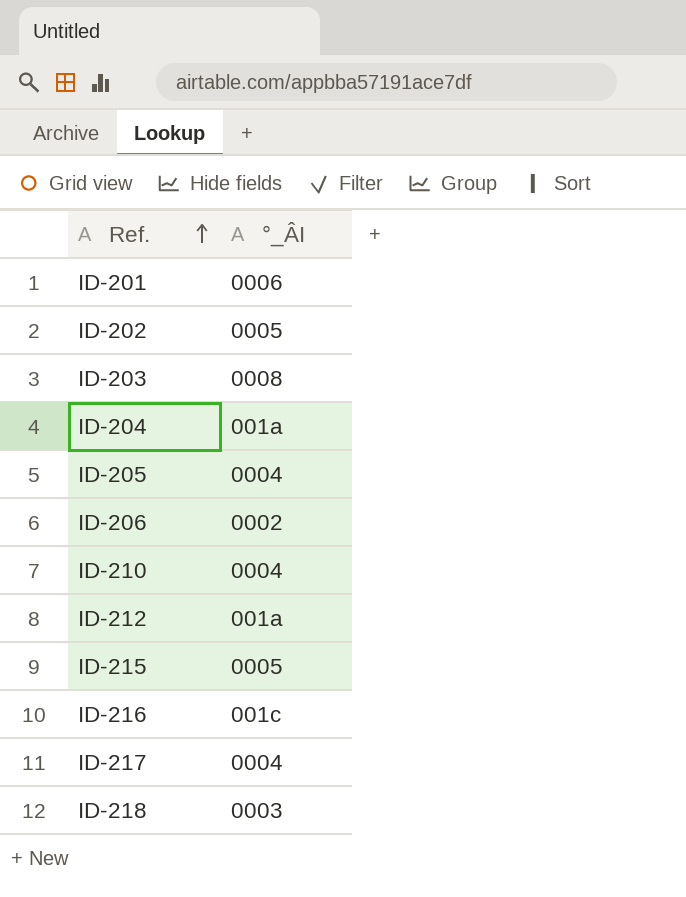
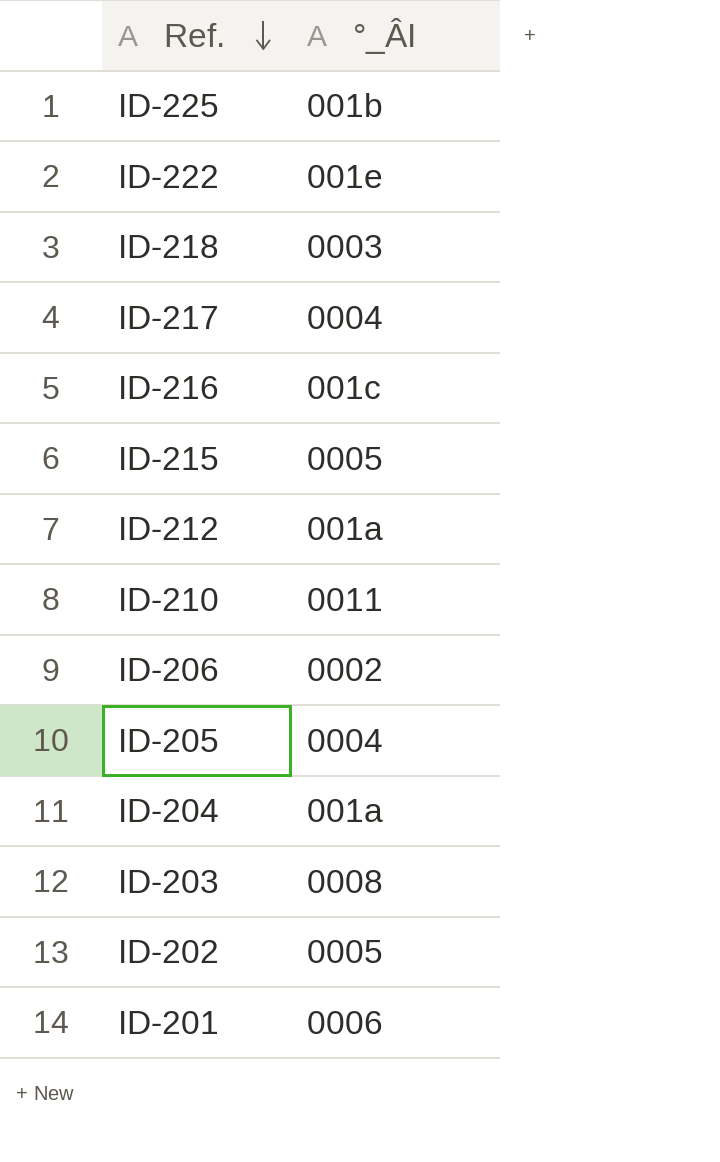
row order: Ref. ascending -> Ref. descending
row ID-225: none -> 001b
row ID-222: none -> 001e
ID-210 | °_ÂI: 0004 -> 0011

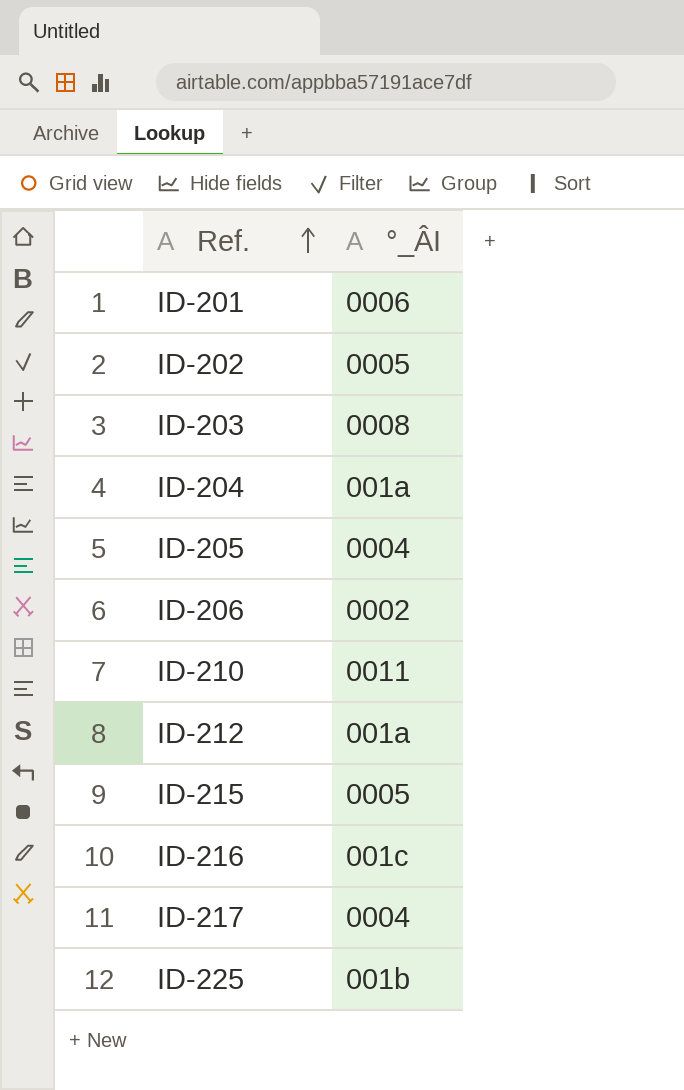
row order: Ref. descending -> Ref. ascending
row ID-222: 001e -> none
row ID-218: 0003 -> none

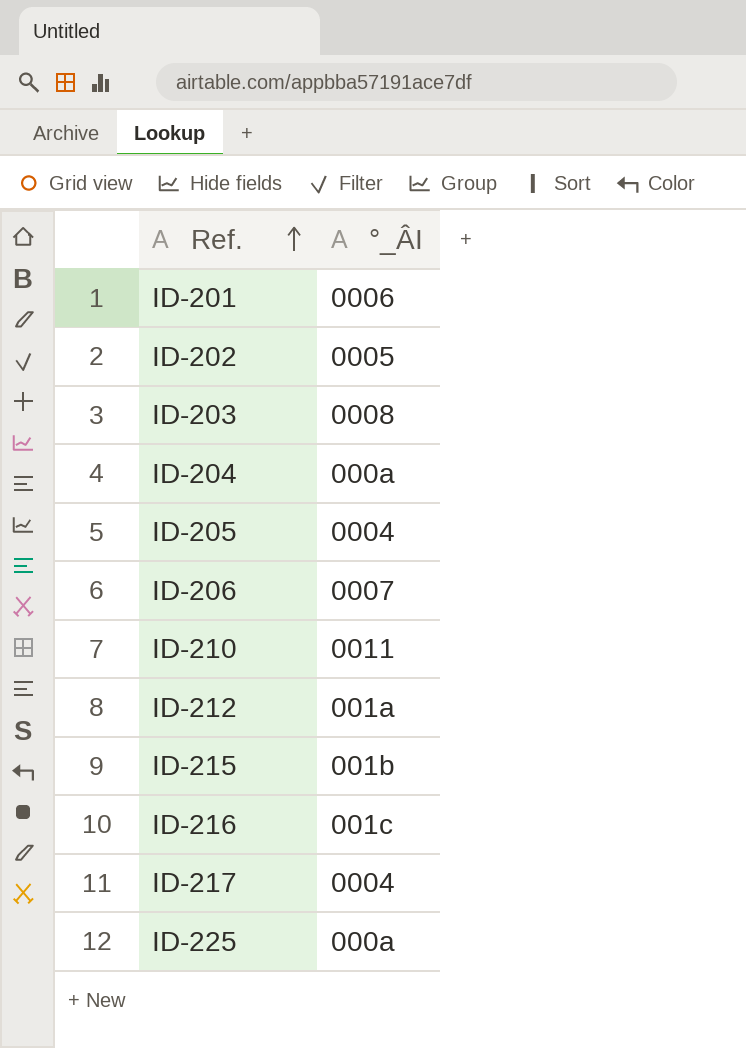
ID-204 | °_ÂI: 001a -> 000a
ID-206 | °_ÂI: 0002 -> 0007
ID-215 | °_ÂI: 0005 -> 001b
ID-225 | °_ÂI: 001b -> 000a

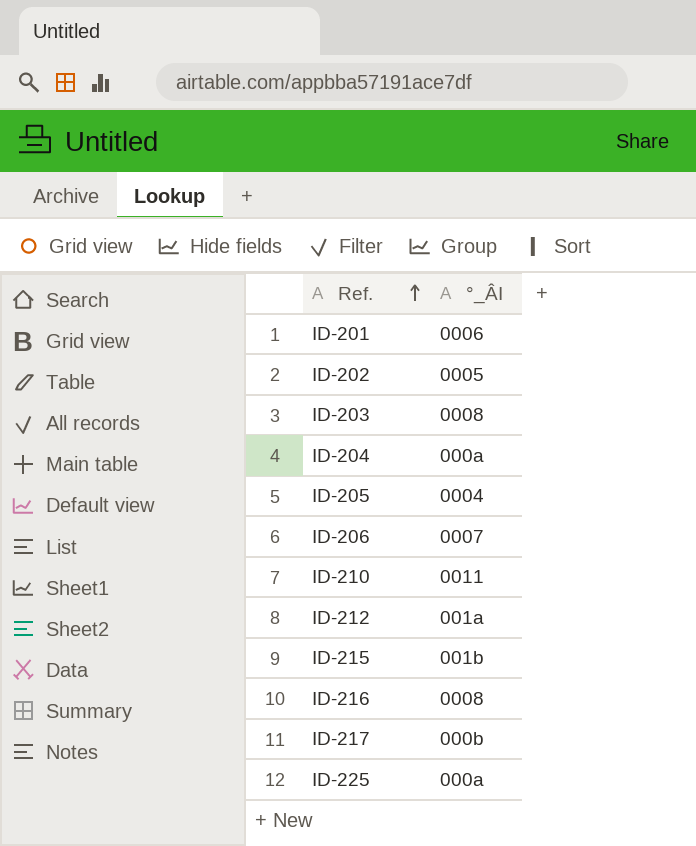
ID-216 | °_ÂI: 001c -> 0008
ID-217 | °_ÂI: 0004 -> 000b

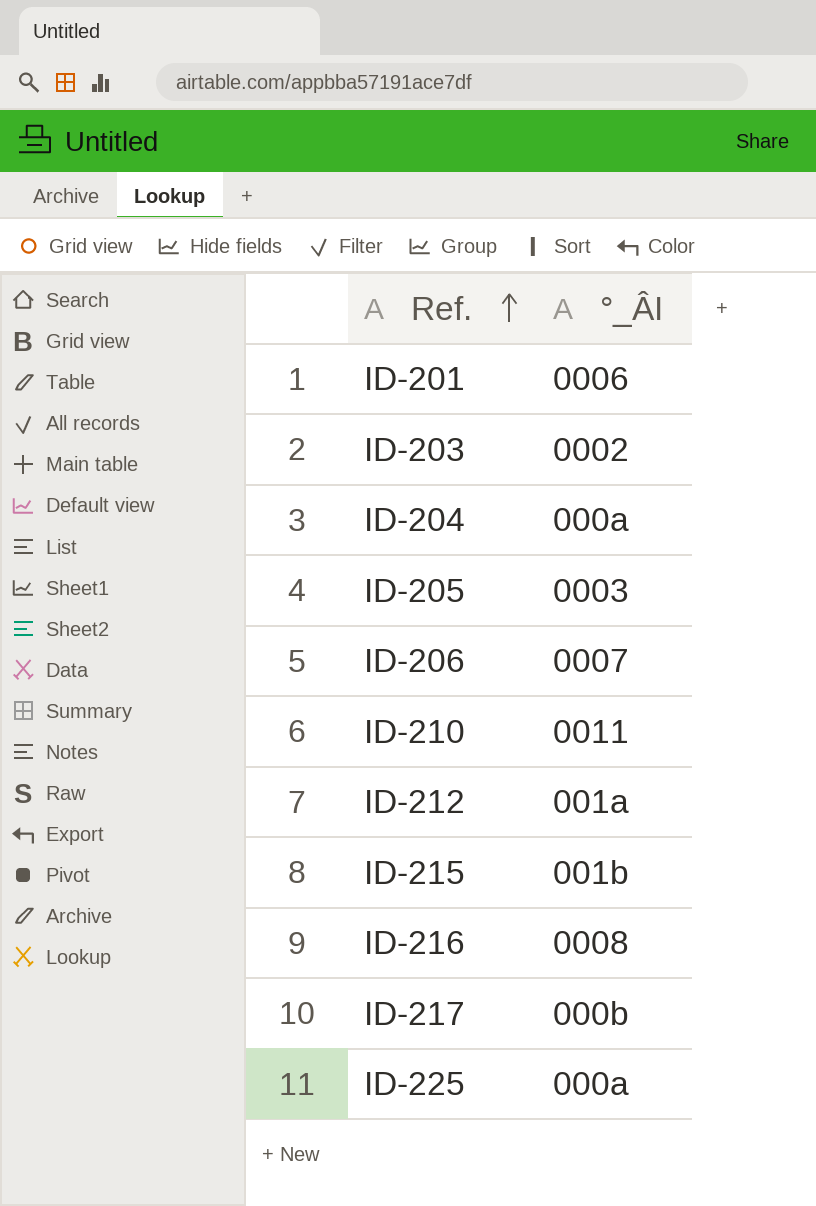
row ID-202: 0005 -> none
ID-203 | °_ÂI: 0008 -> 0002
ID-205 | °_ÂI: 0004 -> 0003

